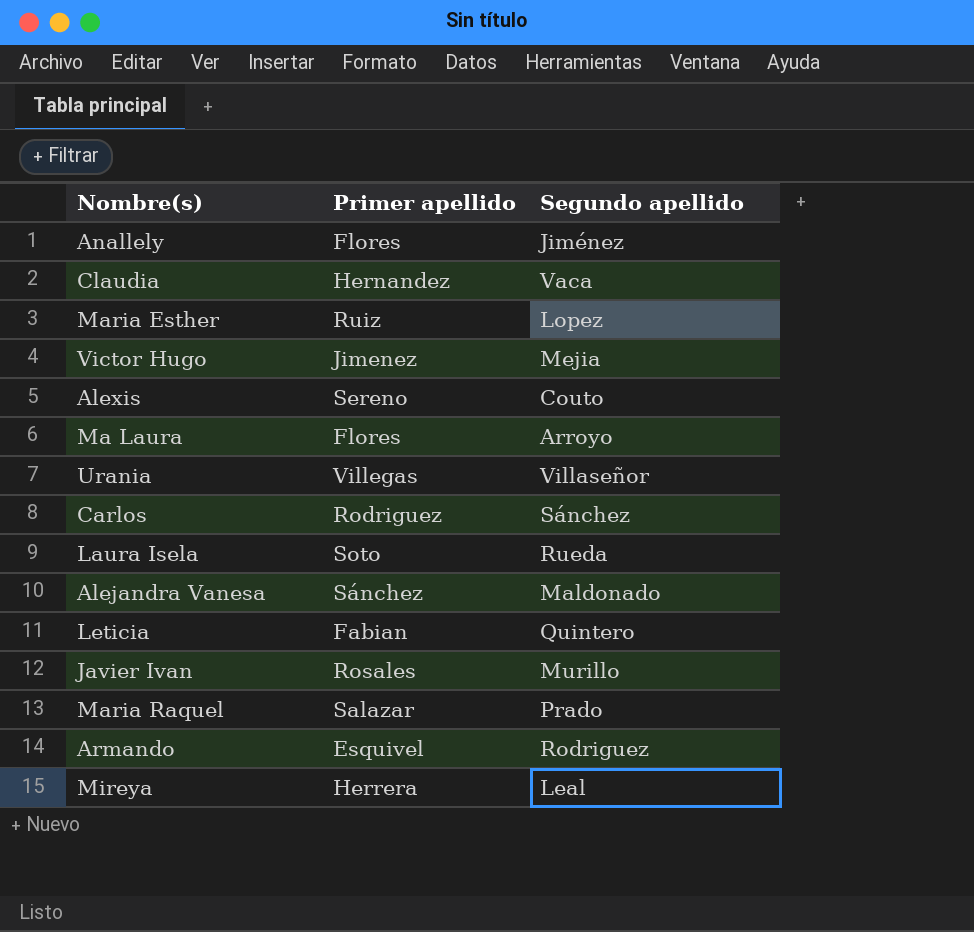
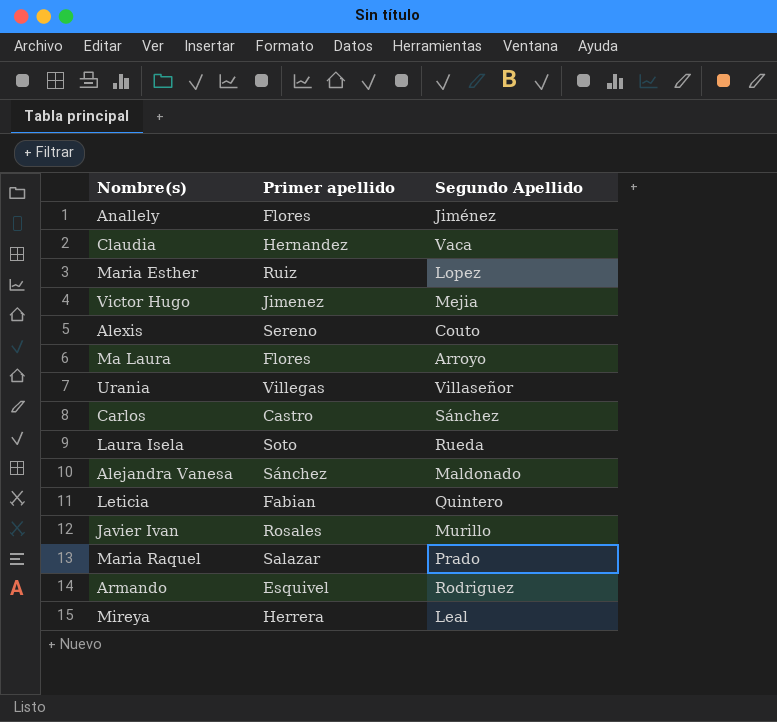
column name: Segundo apellido -> Segundo Apellido
Carlos | Primer apellido: Rodriguez -> Castro

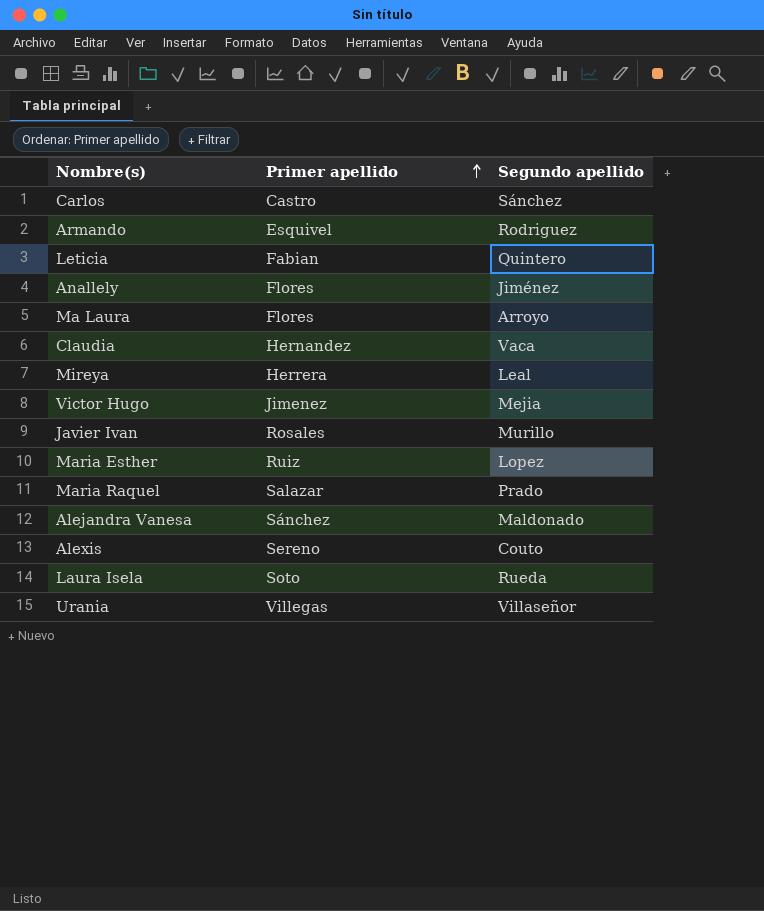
row order: none -> Primer apellido ascending
column name: Segundo Apellido -> Segundo apellido

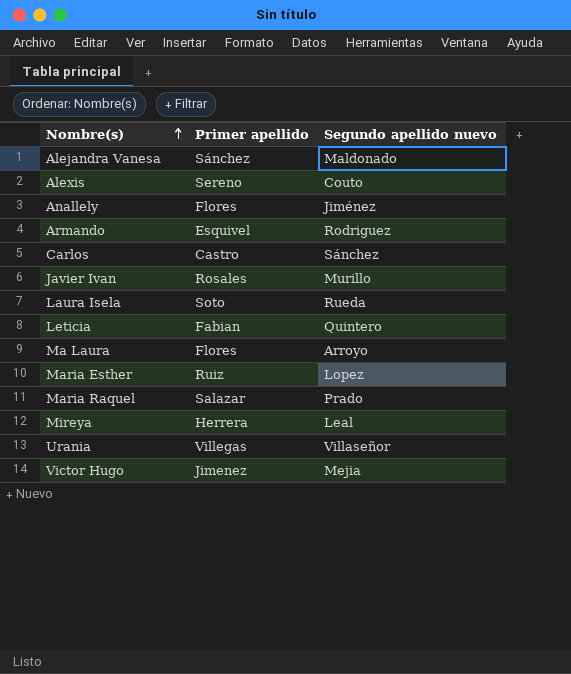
row order: Primer apellido ascending -> Nombre(s) ascending
column name: Segundo apellido -> Segundo apellido nuevo
row Claudia: Hernandez | Vaca -> none

